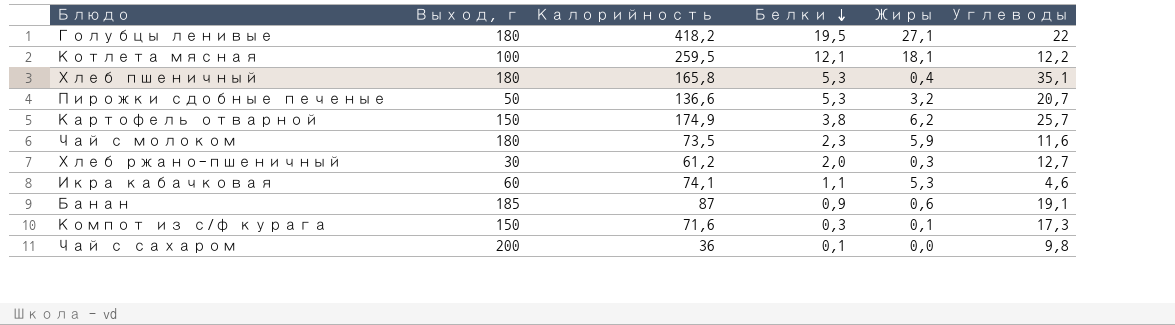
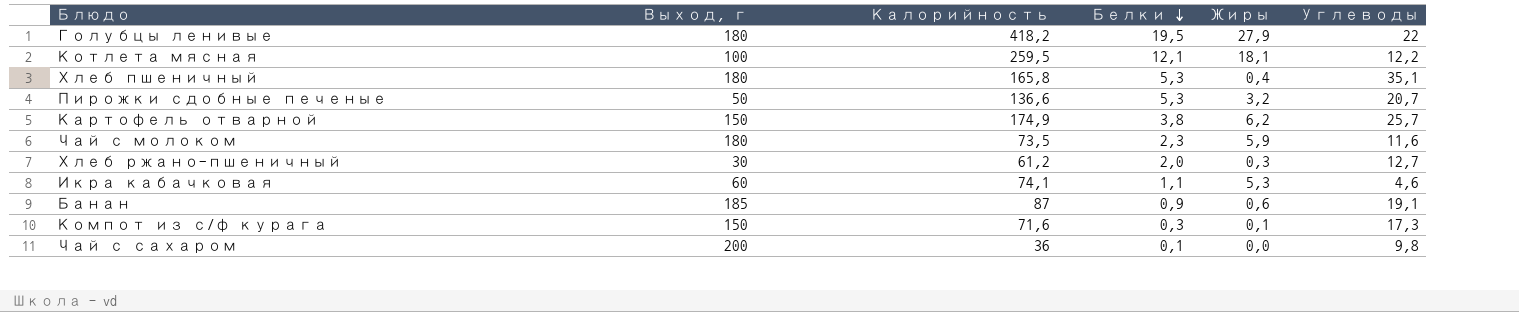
Голубцы ленивые | Жиры: 27,1 -> 27,9

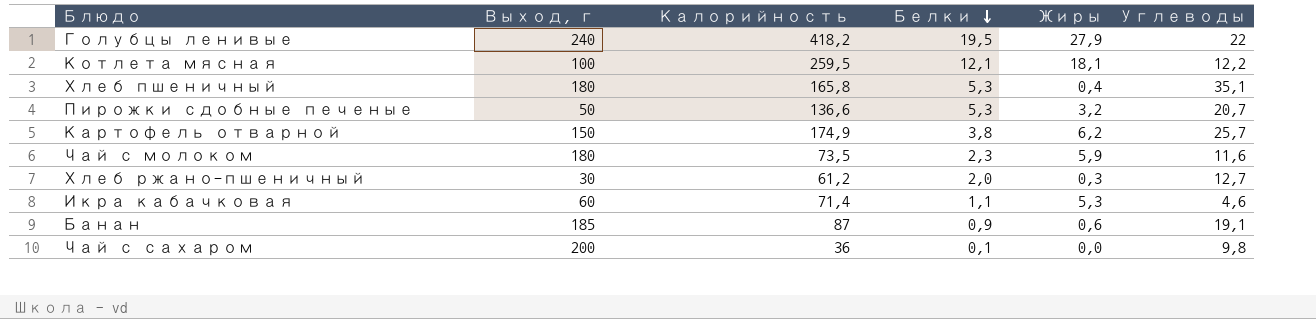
row Компот из с/ф курага: 150 | 71,6 | 0,3 | 0,1 | 17,3 -> none
Голубцы ленивые | Выход, г: 180 -> 240
Икра кабачковая | Калорийность: 74,1 -> 71,4

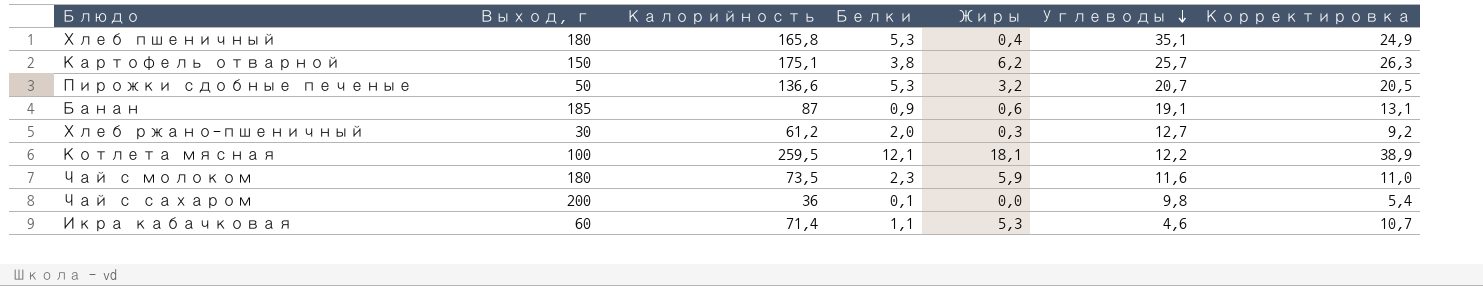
row order: Белки descending -> Углеводы descending
column Корректировка | formula: none -> [Калорийность] * 0,15
row Голубцы ленивые: 240 | 418,2 | 19,5 | 27,9 | 22 -> none
Картофель отварной | Калорийность: 174,9 -> 175,1

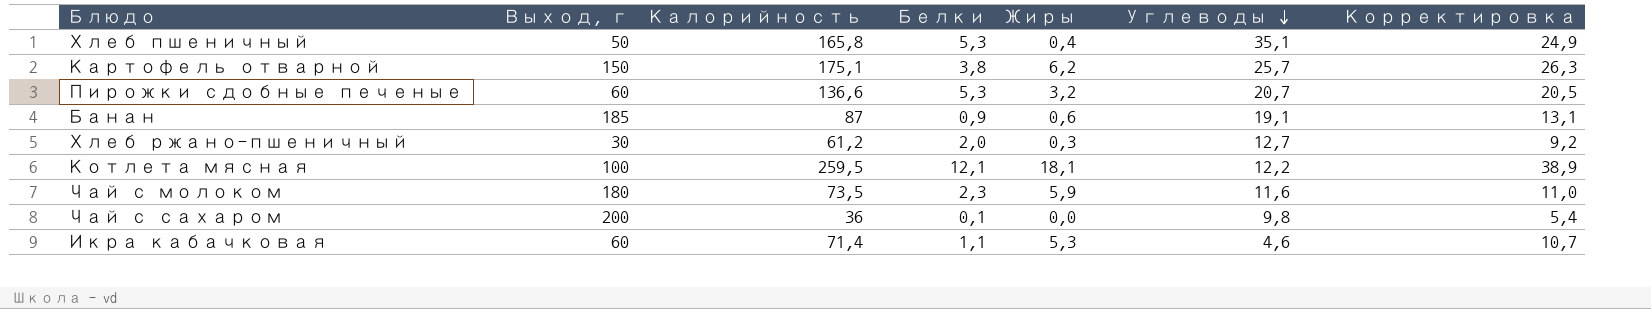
Хлеб пшеничный | Выход, г: 180 -> 50
Пирожки сдобные печеные | Выход, г: 50 -> 60

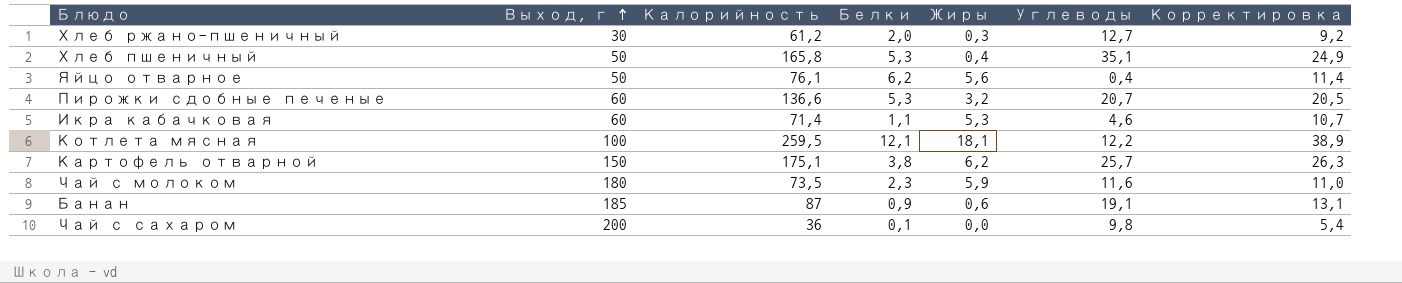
row order: Углеводы descending -> Выход, г ascending
row Яйцо отварное: none -> 50 | 76,1 | 6,2 | 5,6 | 0,4 | 11,4

